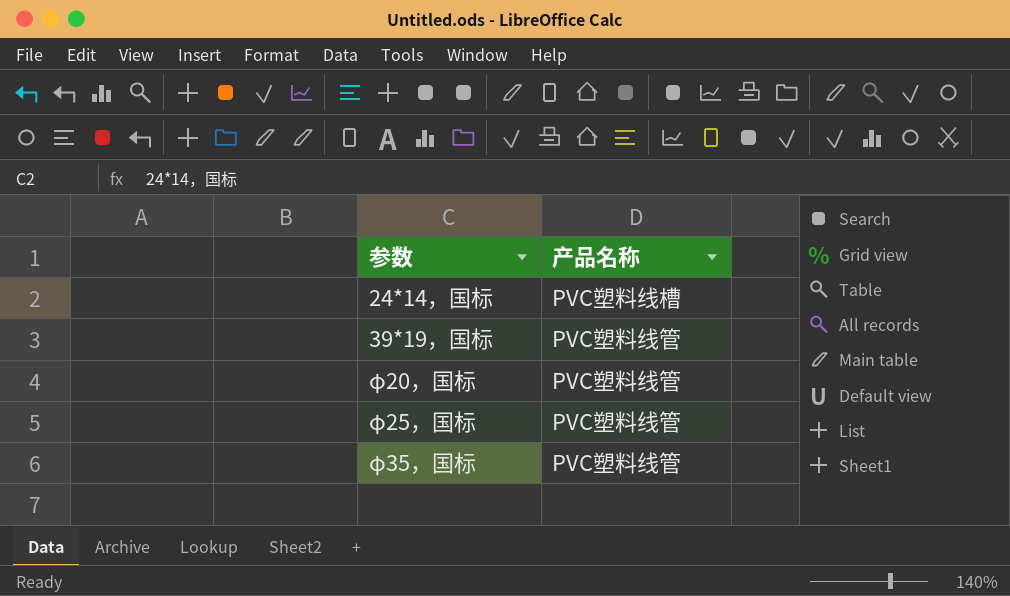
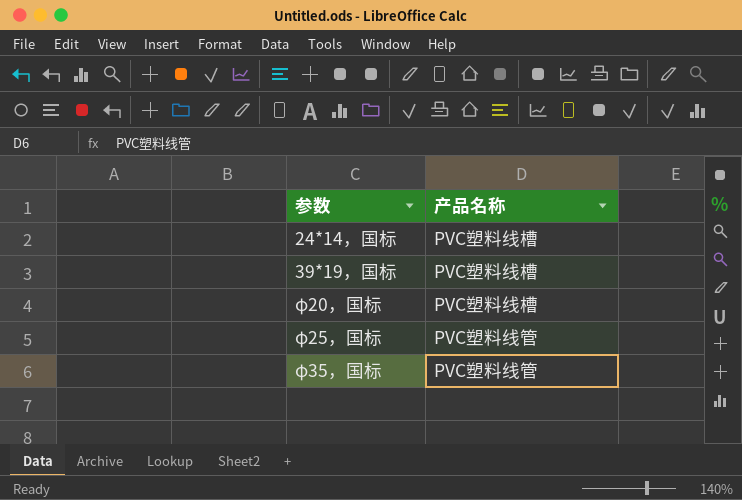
39*19，国标 | 产品名称: PVC塑料线管 -> PVC塑料线槽
φ20，国标 | 产品名称: PVC塑料线管 -> PVC塑料线槽

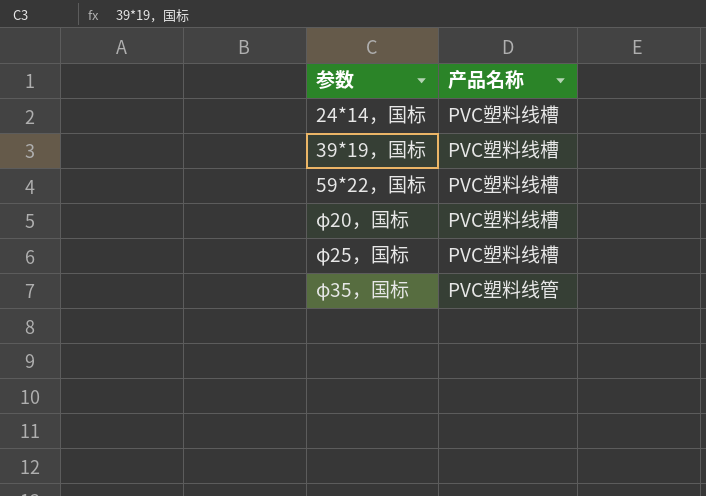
row 59*22，国标: none -> PVC塑料线槽
φ25，国标 | 产品名称: PVC塑料线管 -> PVC塑料线槽

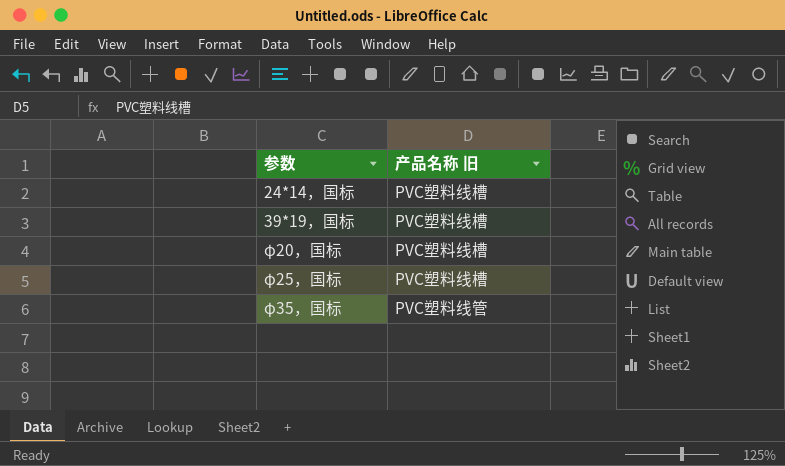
column name: 产品名称 -> 产品名称 旧
row 59*22，国标: PVC塑料线槽 -> none

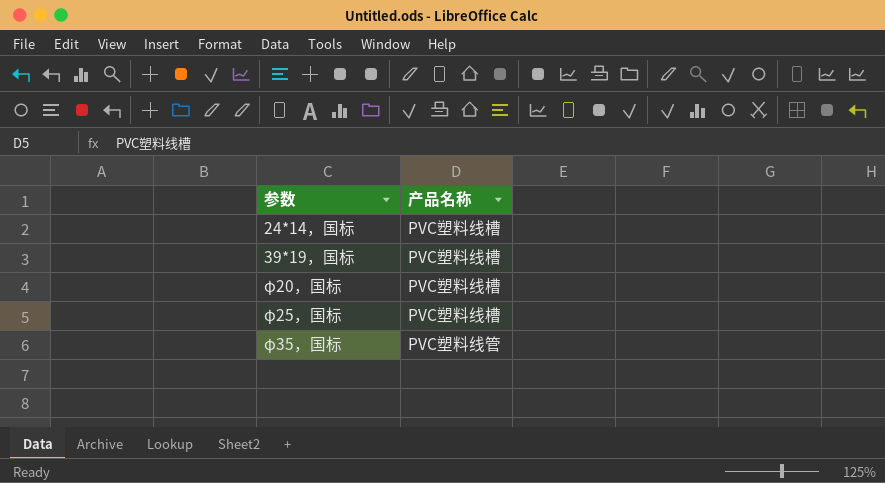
column name: 产品名称 旧 -> 产品名称

